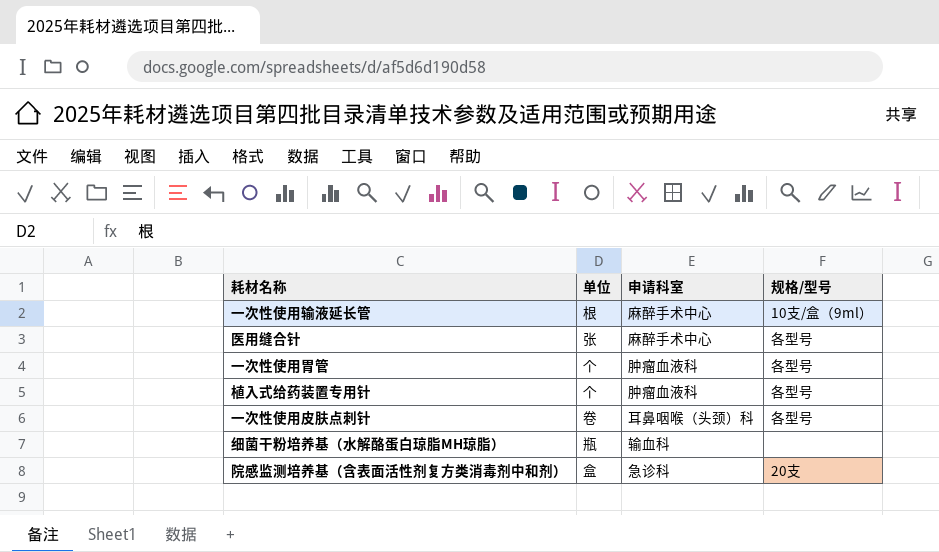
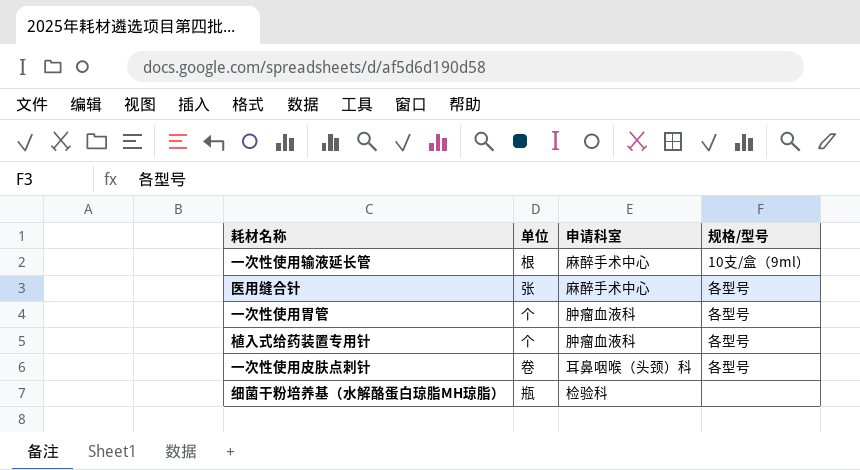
row 院感监测培养基（含表面活性剂复方类消毒剂中和剂）: 盒 | 急诊科 | 20支 -> none
细菌干粉培养基（水解酪蛋白琼脂MH琼脂） | 申请科室: 输血科 -> 检验科

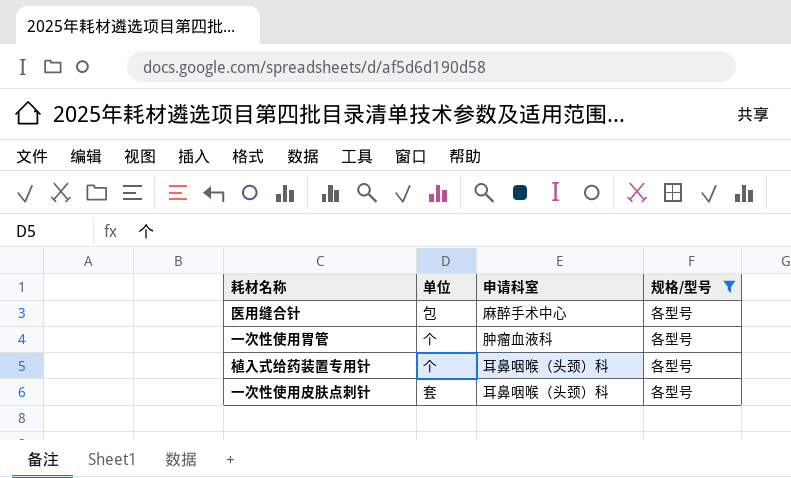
filter: none -> 规格/型号 = 各型号
医用缝合针 | 单位: 张 -> 包
植入式给药装置专用针 | 申请科室: 肿瘤血液科 -> 耳鼻咽喉（头颈）科
一次性使用皮肤点刺针 | 单位: 卷 -> 套

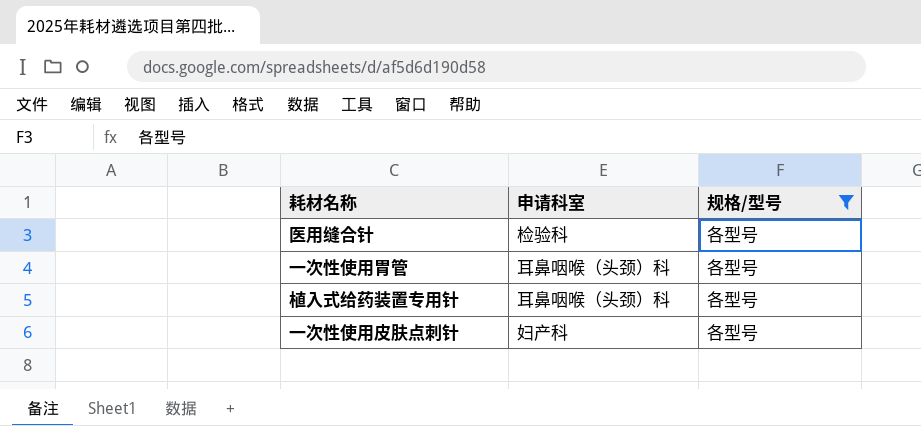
column 单位 | position: 2 -> none
医用缝合针 | 申请科室: 麻醉手术中心 -> 检验科
一次性使用胃管 | 申请科室: 肿瘤血液科 -> 耳鼻咽喉（头颈）科
一次性使用皮肤点刺针 | 申请科室: 耳鼻咽喉（头颈）科 -> 妇产科

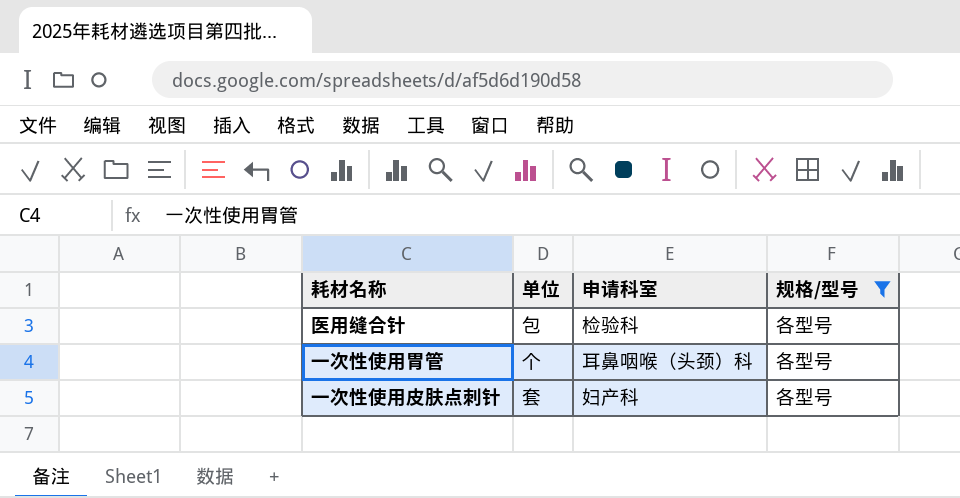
column 单位 | position: none -> 2
row 植入式给药装置专用针: 耳鼻咽喉（头颈）科 | 各型号 -> none

